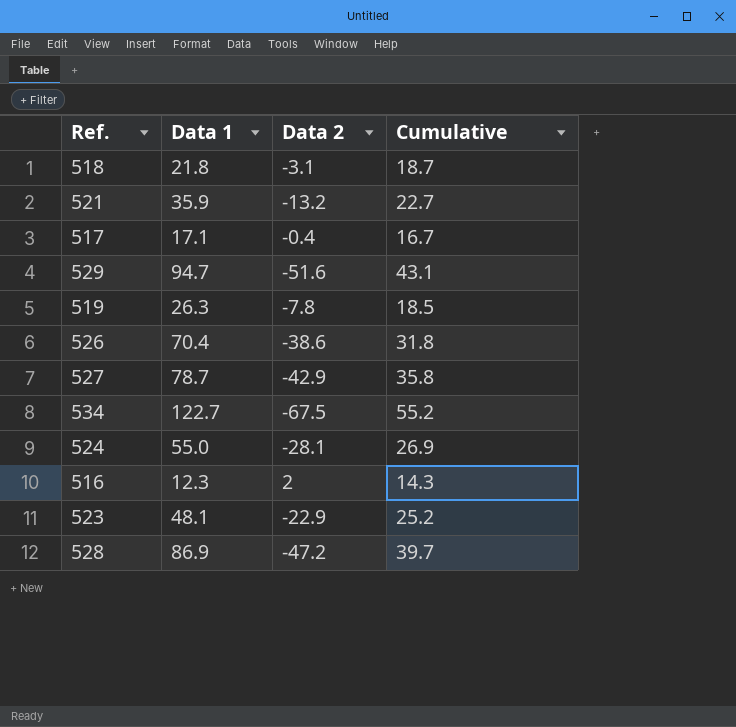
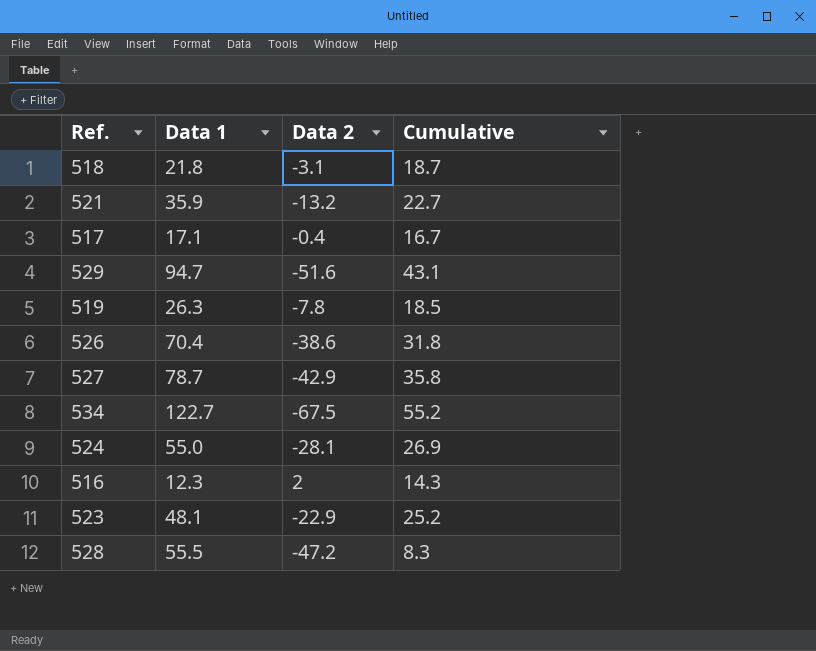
528 | Data 1: 86.9 -> 55.5
528 | Cumulative: 39.7 -> 8.3

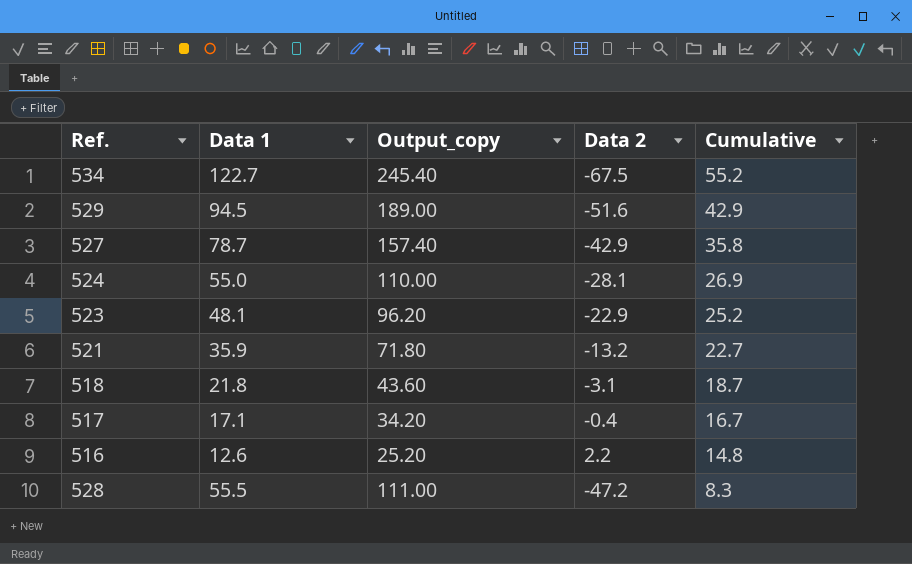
row order: none -> Cumulative descending
column Output_copy | formula: none -> [Data 1] * 2
row 519: 26.3 | -7.8 | 18.5 -> none
row 526: 70.4 | -38.6 | 31.8 -> none
529 | Data 1: 94.7 -> 94.5
529 | Cumulative: 43.1 -> 42.9
516 | Data 1: 12.3 -> 12.6
516 | Data 2: 2 -> 2.2
516 | Cumulative: 14.3 -> 14.8

